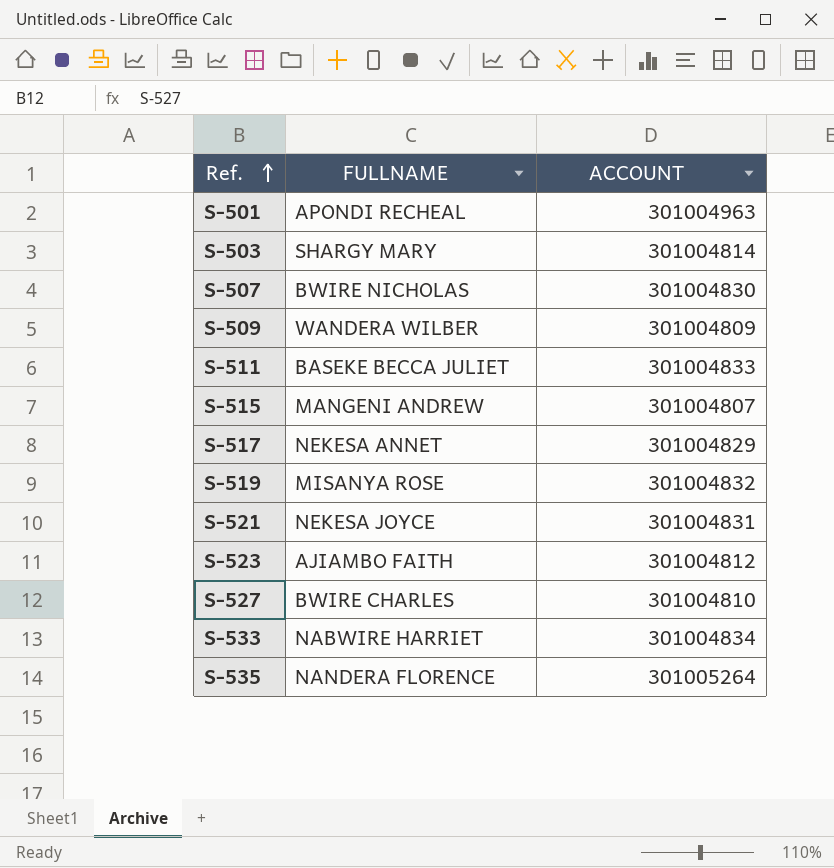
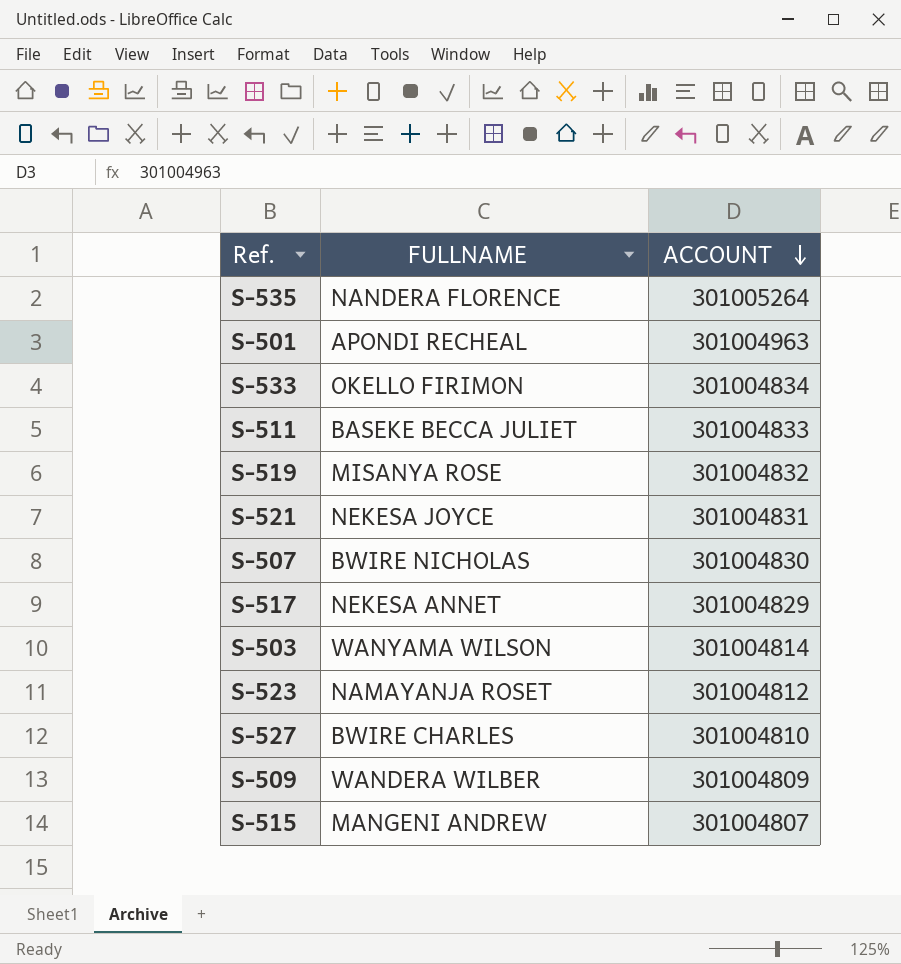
row order: Ref. ascending -> ACCOUNT descending
S-533 | FULLNAME: NABWIRE HARRIET -> OKELLO FIRIMON
S-503 | FULLNAME: SHARGY MARY -> WANYAMA WILSON
S-523 | FULLNAME: AJIAMBO FAITH -> NAMAYANJA ROSET

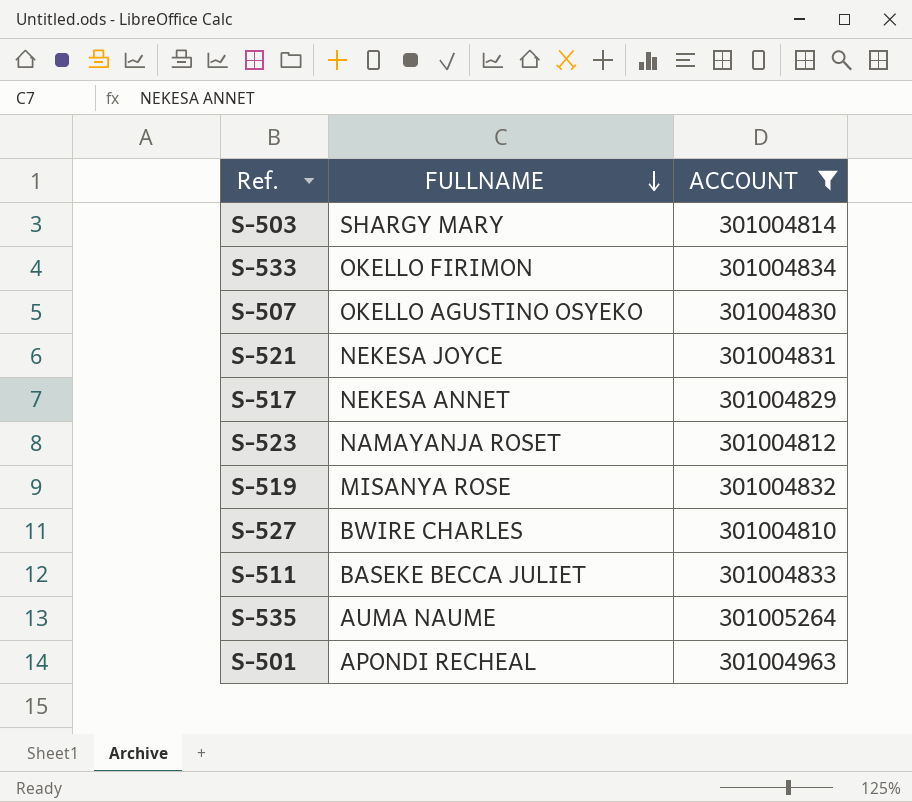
filter: none -> ACCOUNT >= 301004810
row order: ACCOUNT descending -> FULLNAME descending
S-503 | FULLNAME: WANYAMA WILSON -> SHARGY MARY
S-507 | FULLNAME: BWIRE NICHOLAS -> OKELLO AGUSTINO OSYEKO
S-535 | FULLNAME: NANDERA FLORENCE -> AUMA NAUME

